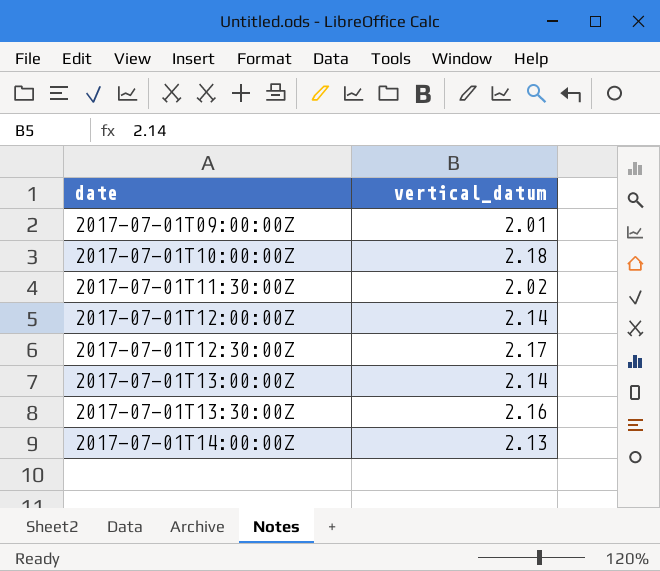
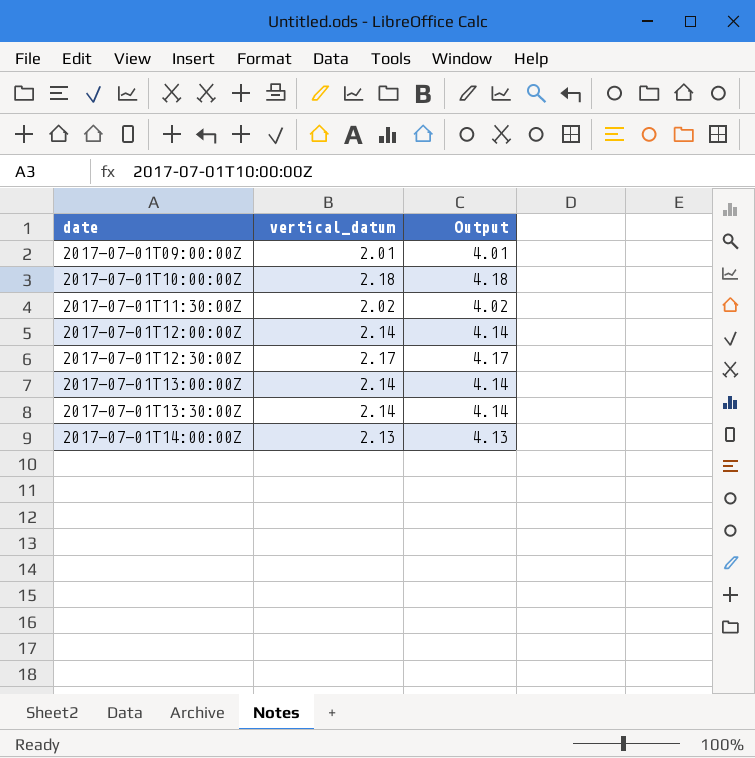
column Output | formula: none -> [vertical_datum] + 2
2017-07-01T13:30:00Z | vertical_datum: 2.16 -> 2.14

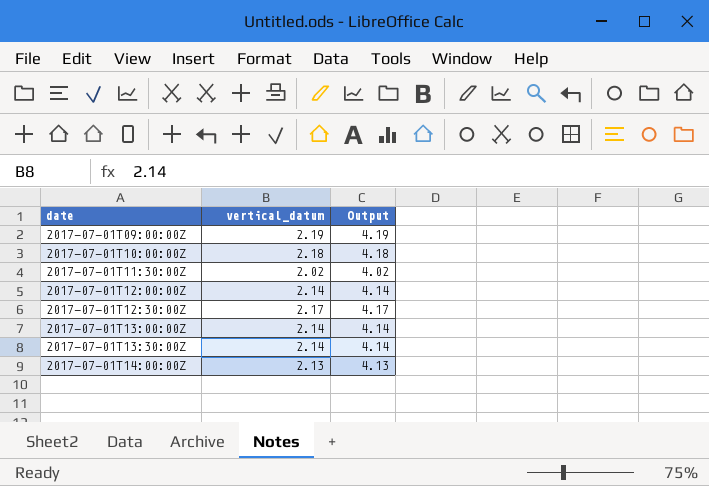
2017-07-01T09:00:00Z | vertical_datum: 2.01 -> 2.19
2017-07-01T09:00:00Z | Output: 4.01 -> 4.19

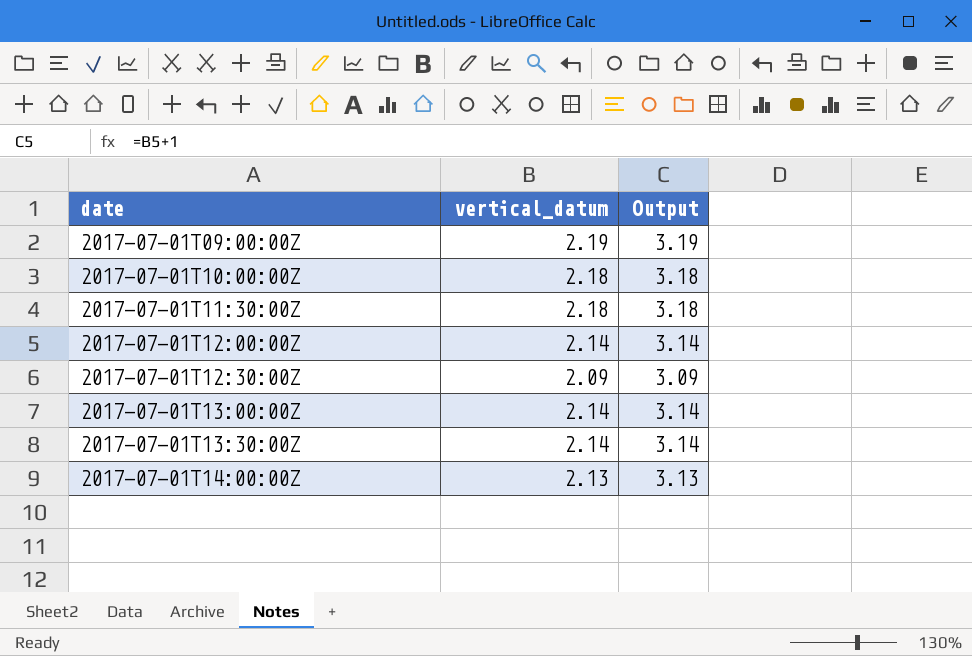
column Output | formula: [vertical_datum] + 2 -> [vertical_datum] + 1
2017-07-01T11:30:00Z | vertical_datum: 2.02 -> 2.18
2017-07-01T12:30:00Z | vertical_datum: 2.17 -> 2.09

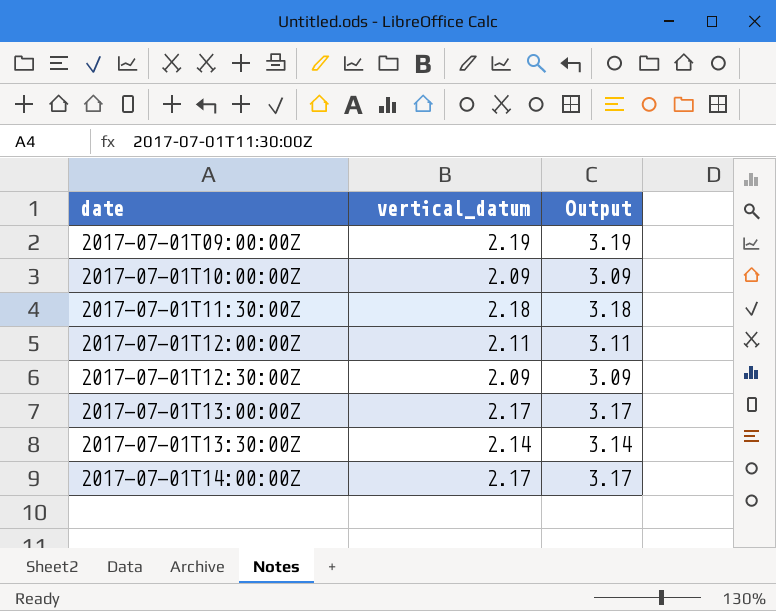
2017-07-01T10:00:00Z | vertical_datum: 2.18 -> 2.09
2017-07-01T10:00:00Z | Output: 3.18 -> 3.09
2017-07-01T12:00:00Z | vertical_datum: 2.14 -> 2.11
2017-07-01T12:00:00Z | Output: 3.14 -> 3.11
2017-07-01T13:00:00Z | vertical_datum: 2.14 -> 2.17
2017-07-01T13:00:00Z | Output: 3.14 -> 3.17
2017-07-01T14:00:00Z | vertical_datum: 2.13 -> 2.17
2017-07-01T14:00:00Z | Output: 3.13 -> 3.17

